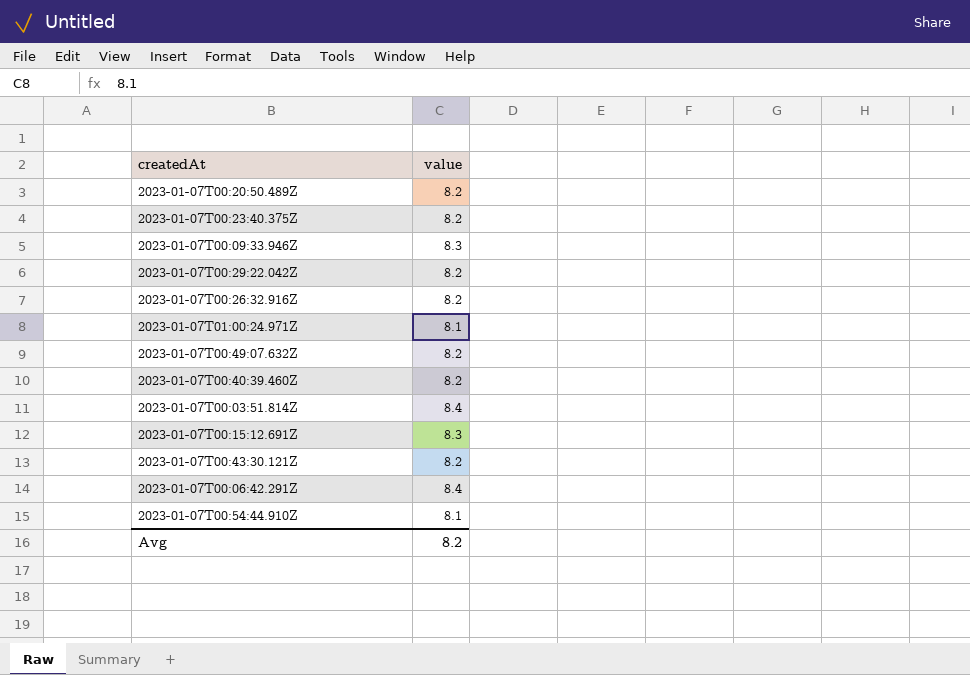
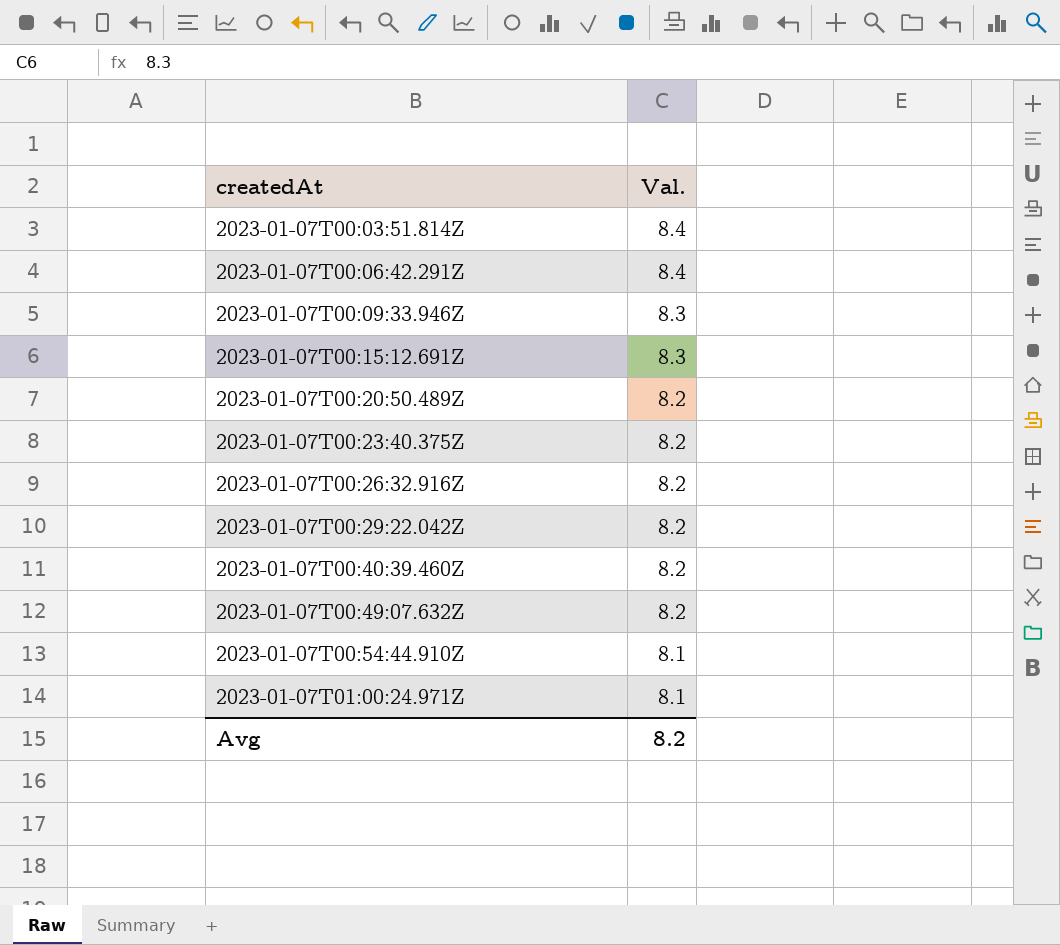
row order: none -> createdAt ascending
column name: value -> Val.
row 2023-01-07T00:43:30.121Z: 8.2 -> none

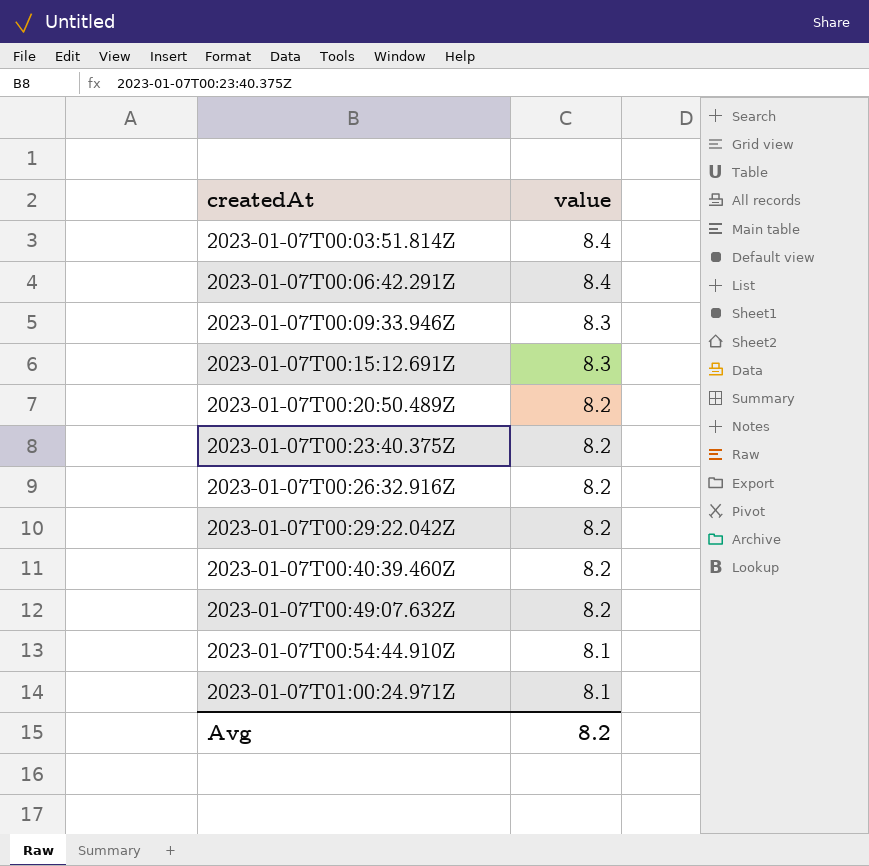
column name: Val. -> value

